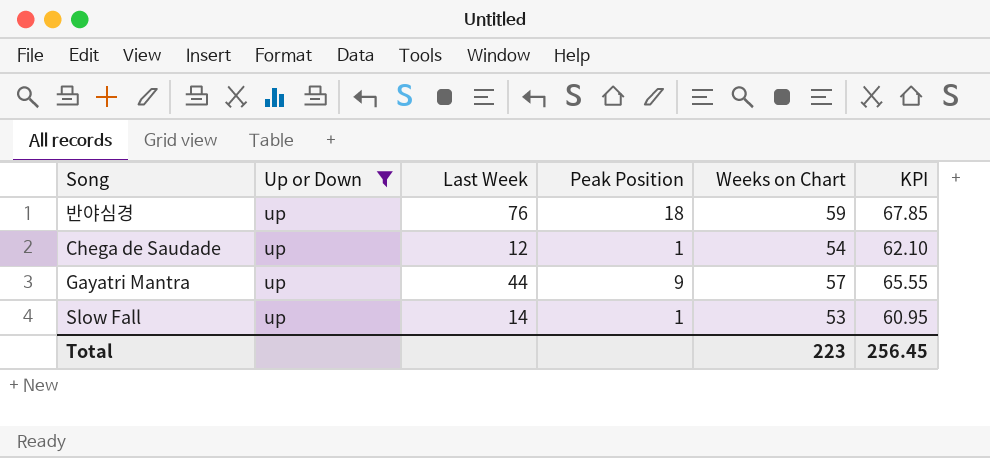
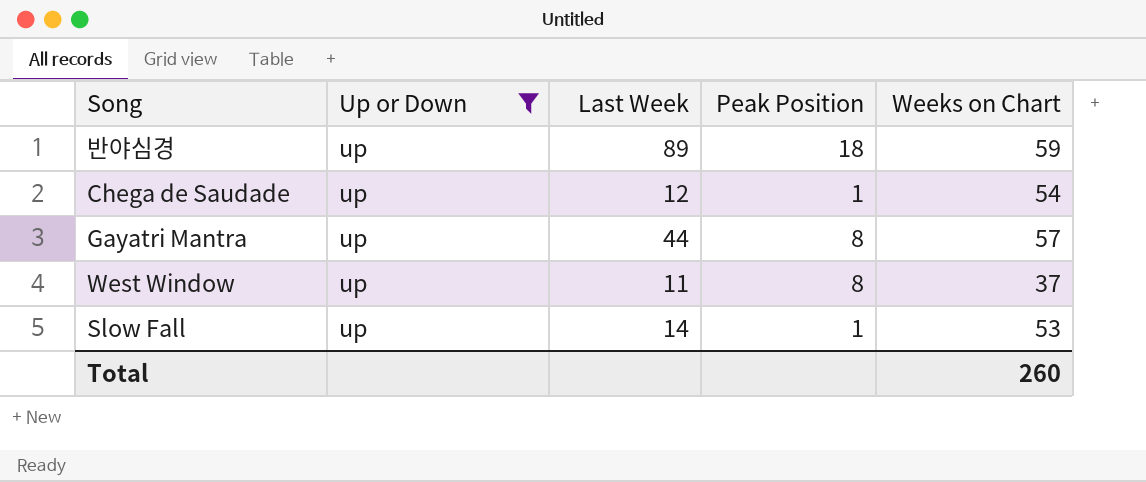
column KPI | formula: [Weeks on Chart] * 1.15 -> none
반야심경 | Last Week: 76 -> 89
Gayatri Mantra | Peak Position: 9 -> 8
row West Window: none -> up | 11 | 8 | 37
Total | Weeks on Chart: 223 -> 260

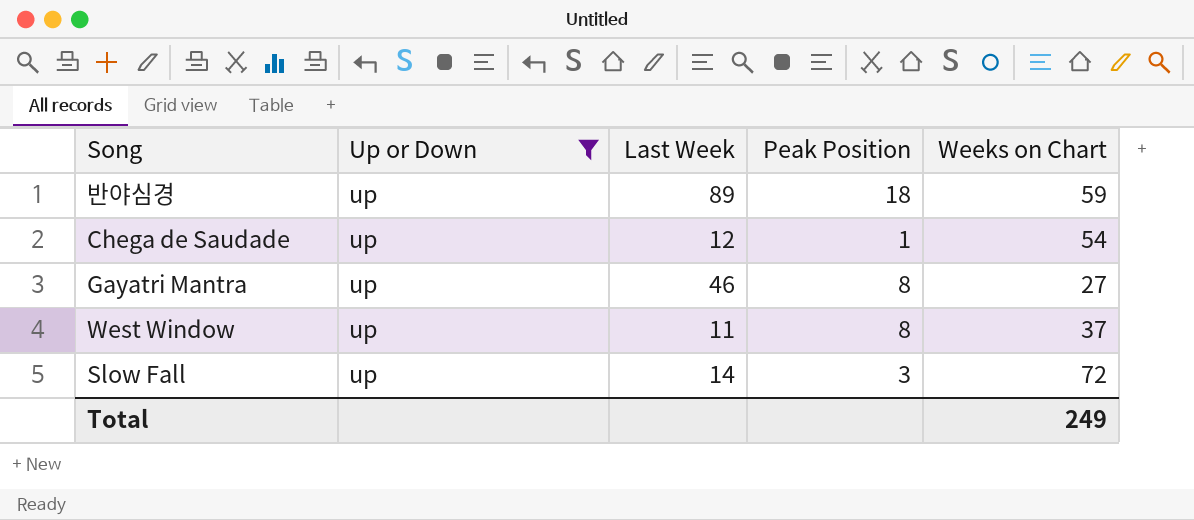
Gayatri Mantra | Last Week: 44 -> 46
Gayatri Mantra | Weeks on Chart: 57 -> 27
Slow Fall | Peak Position: 1 -> 3
Slow Fall | Weeks on Chart: 53 -> 72
Total | Weeks on Chart: 260 -> 249

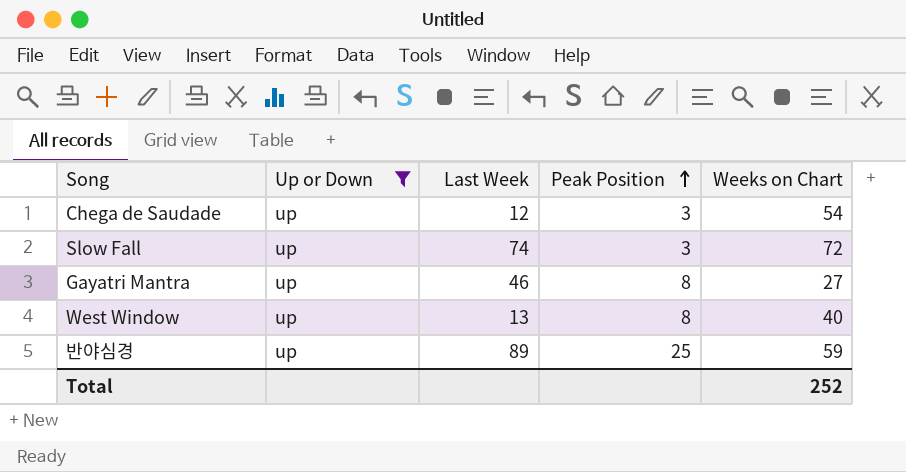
row order: none -> Peak Position ascending
Chega de Saudade | Peak Position: 1 -> 3
Slow Fall | Last Week: 14 -> 74
West Window | Last Week: 11 -> 13
West Window | Weeks on Chart: 37 -> 40
반야심경 | Peak Position: 18 -> 25
Total | Weeks on Chart: 249 -> 252

